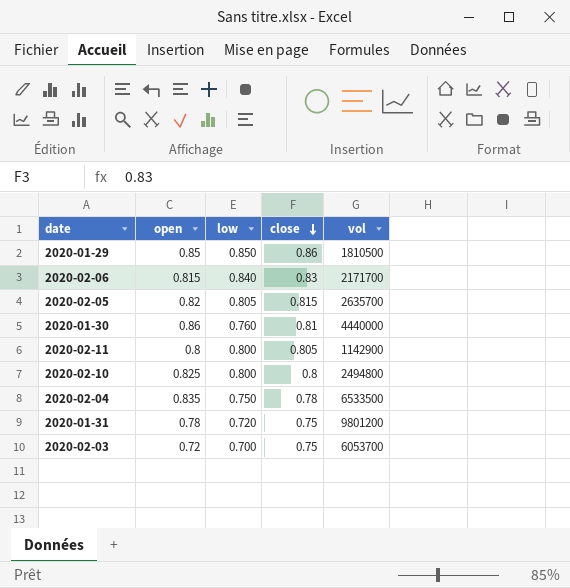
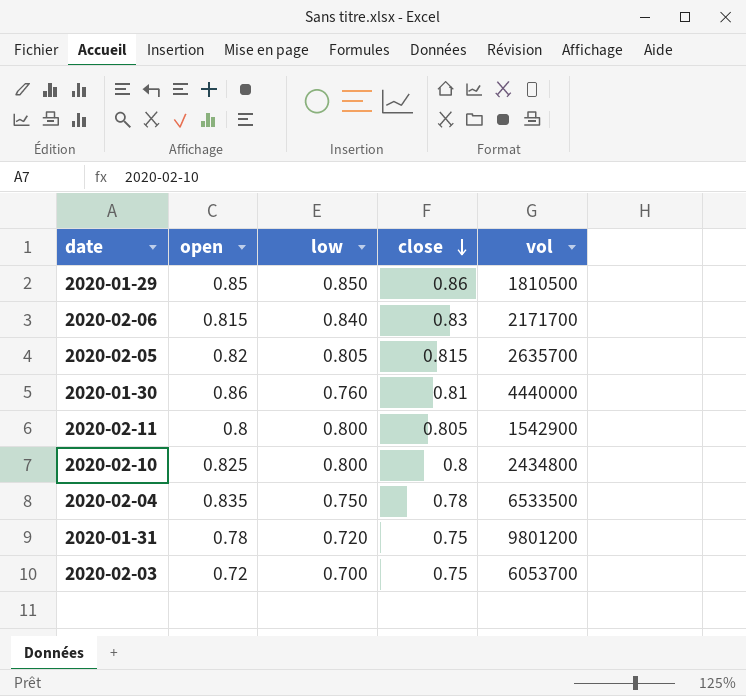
2020-02-11 | vol: 1142900 -> 1542900
2020-02-10 | vol: 2494800 -> 2434800

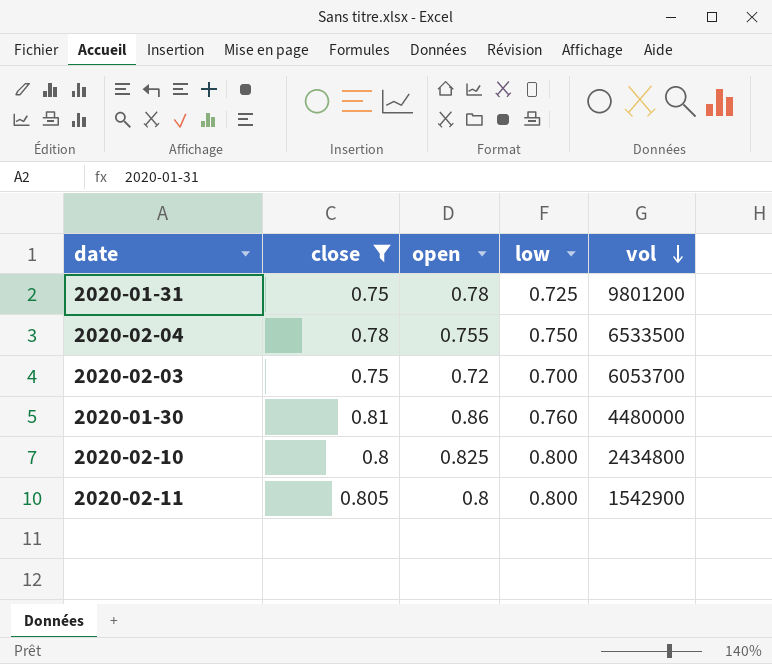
filter: none -> close <= 0.81
row order: close descending -> vol descending
column close | position: 4 -> 2
2020-01-31 | low: 0.720 -> 0.725
2020-02-04 | open: 0.835 -> 0.755
2020-01-30 | vol: 4440000 -> 4480000

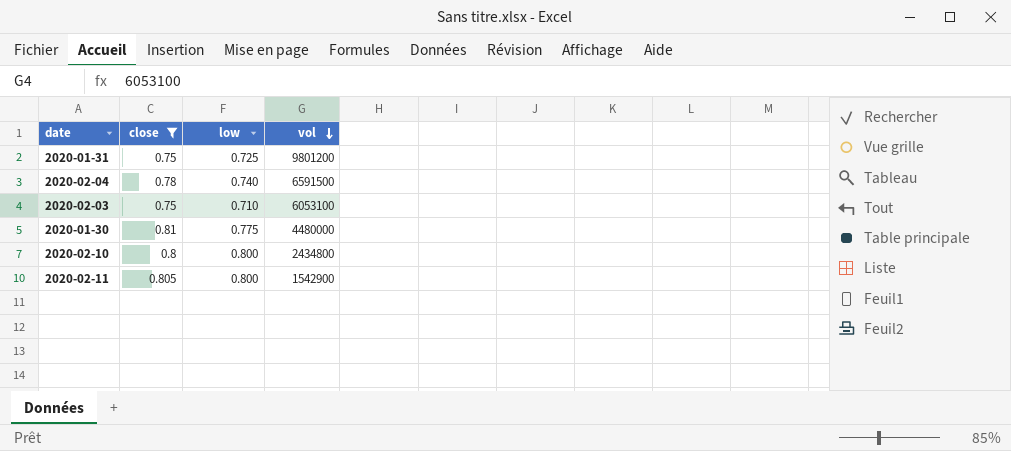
column open | position: 3 -> none
2020-02-04 | low: 0.750 -> 0.740
2020-02-04 | vol: 6533500 -> 6591500
2020-02-03 | low: 0.700 -> 0.710
2020-02-03 | vol: 6053700 -> 6053100
2020-01-30 | low: 0.760 -> 0.775

